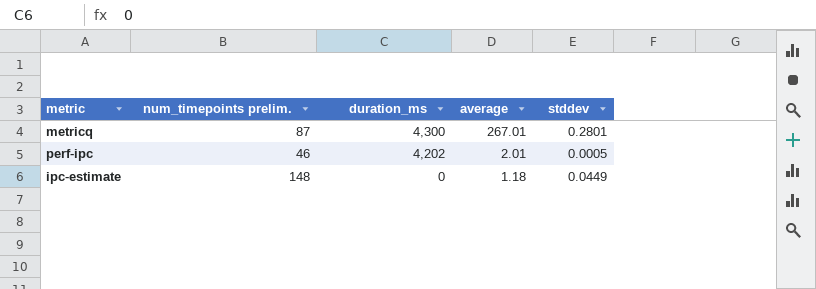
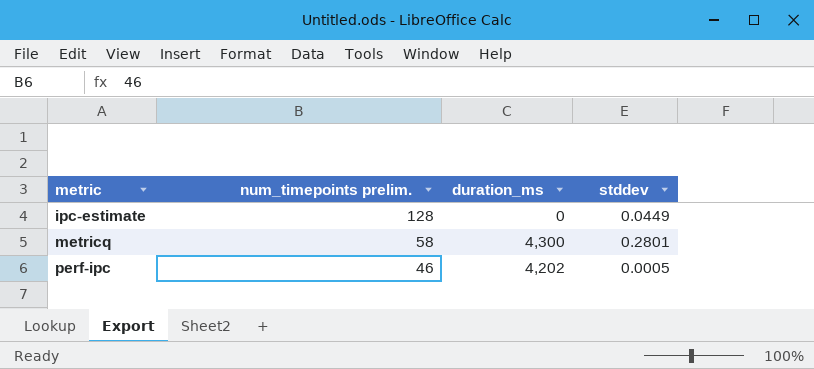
row order: duration_ms descending -> metric ascending
column average | position: 4 -> none
ipc-estimate | num_timepoints prelim.: 148 -> 128
metricq | num_timepoints prelim.: 87 -> 58

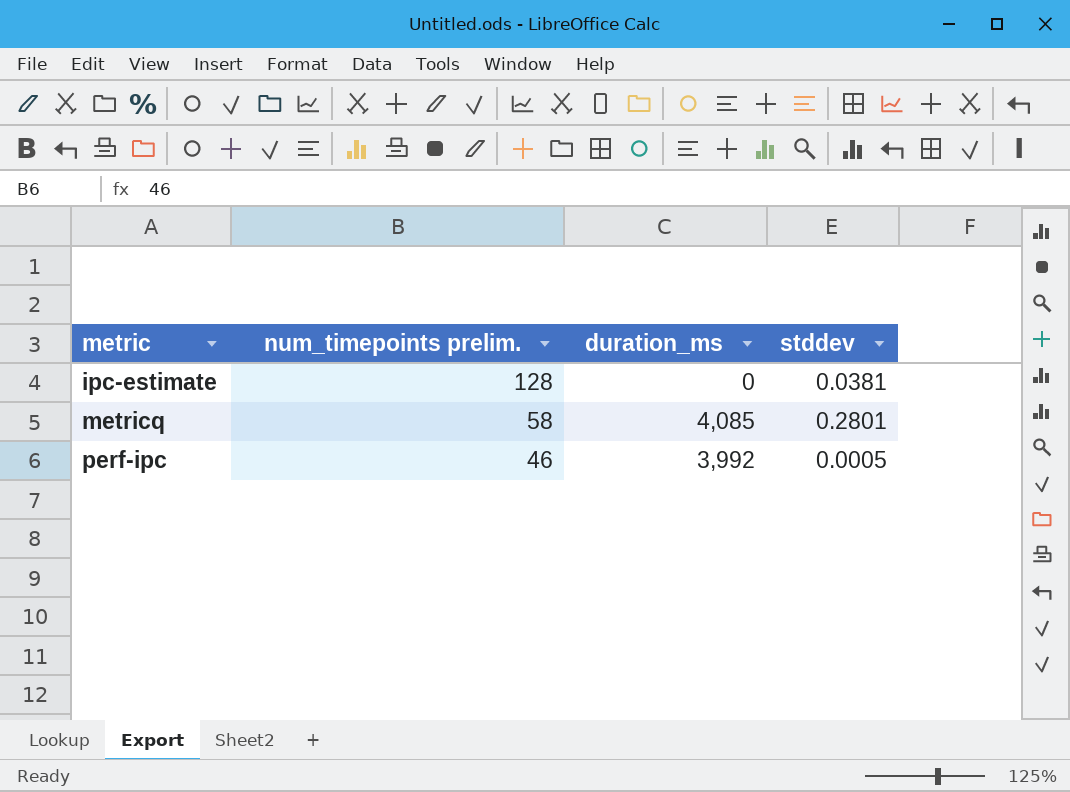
ipc-estimate | stddev: 0.0449 -> 0.0381
metricq | duration_ms: 4,300 -> 4,085
perf-ipc | duration_ms: 4,202 -> 3,992

